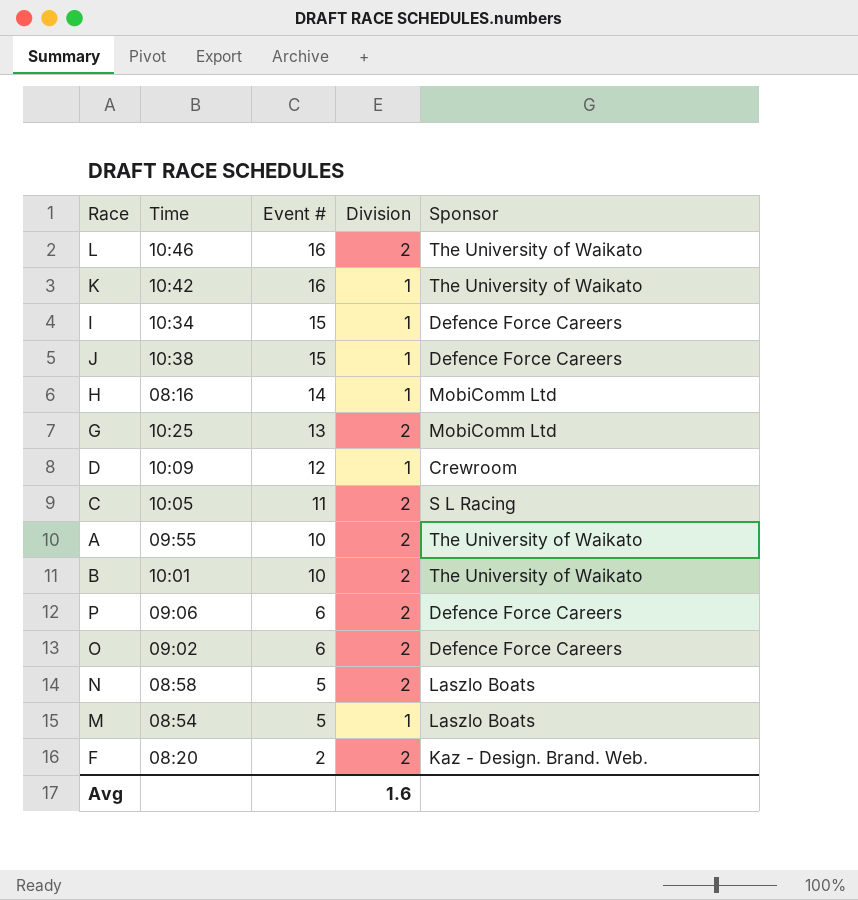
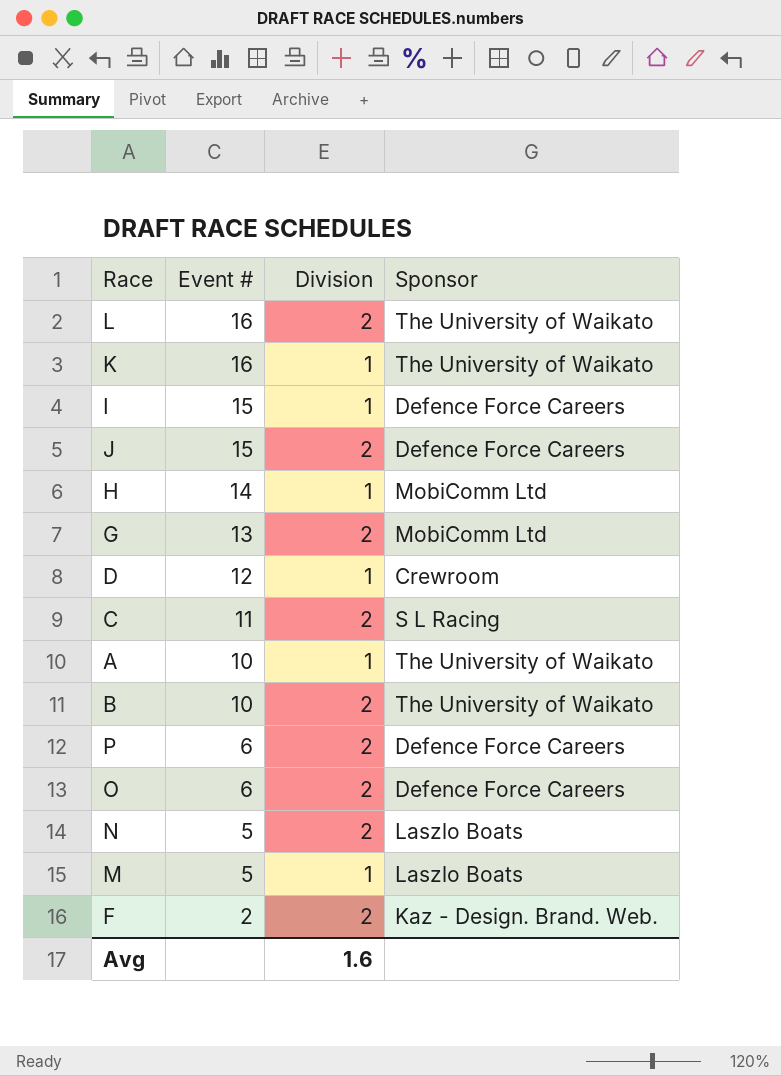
column Time | position: 2 -> none
J | Division: 1 -> 2
A | Division: 2 -> 1

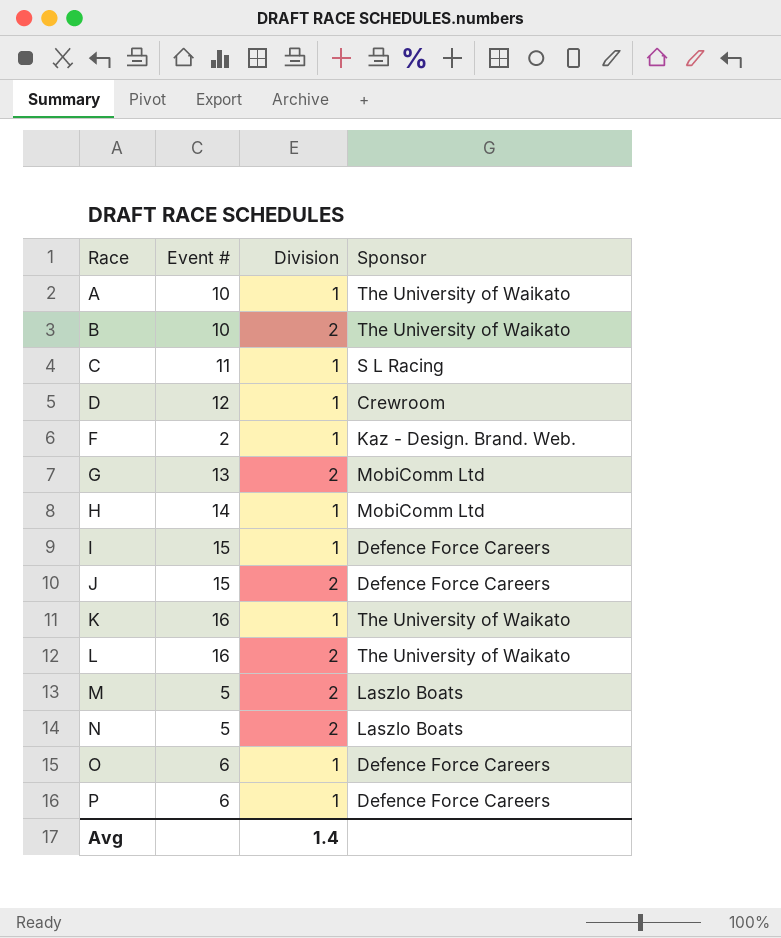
row order: Event # descending -> Race ascending
C | Division: 2 -> 1
F | Division: 2 -> 1
M | Division: 1 -> 2
O | Division: 2 -> 1
P | Division: 2 -> 1
Avg | Division: 1.6 -> 1.4

